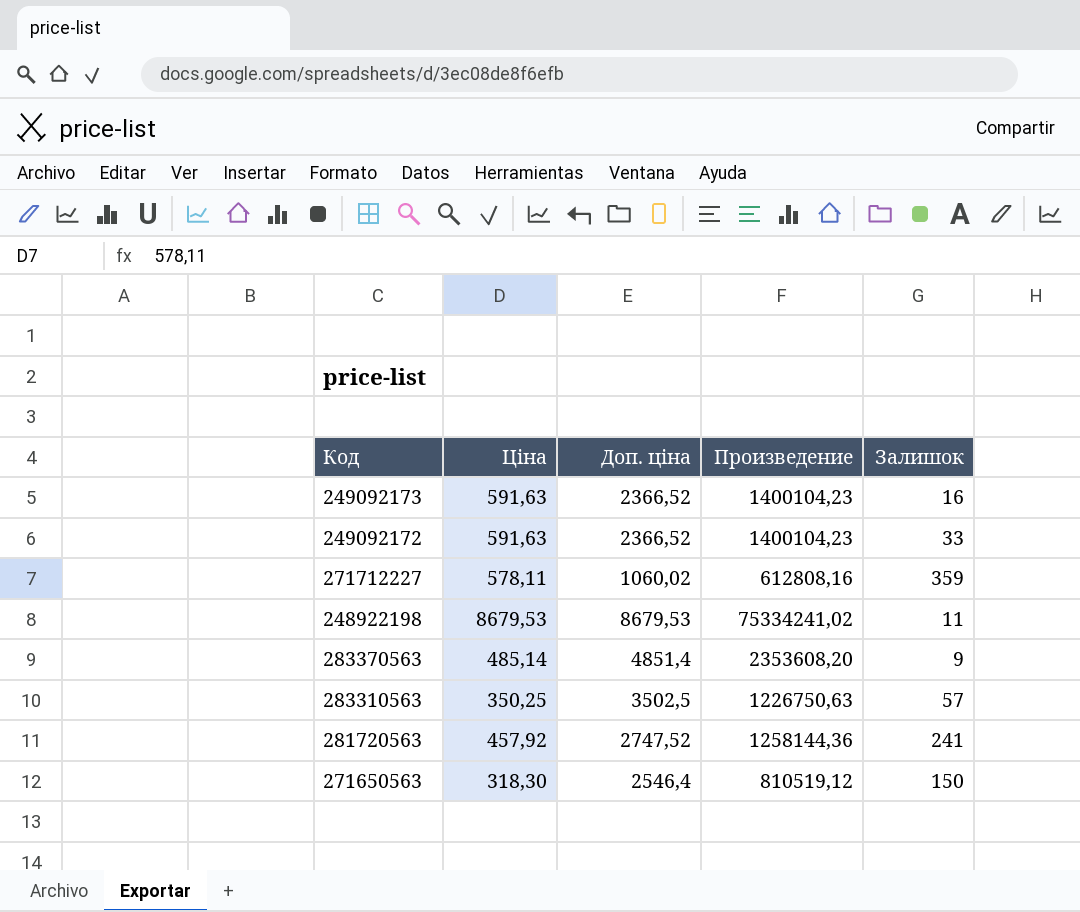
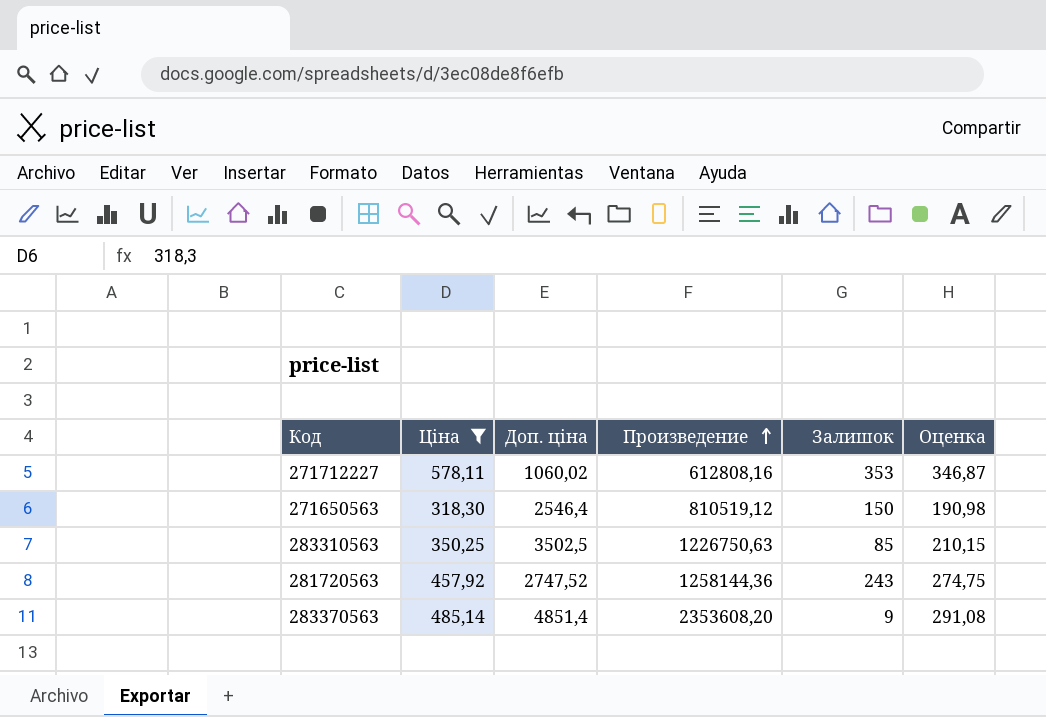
filter: none -> Ціна <= 578,11
row order: none -> Произведение ascending
column Оценка | formula: none -> [Ціна] * 0,6
271712227 | Залишок: 359 -> 353
283310563 | Залишок: 57 -> 85
281720563 | Залишок: 241 -> 243

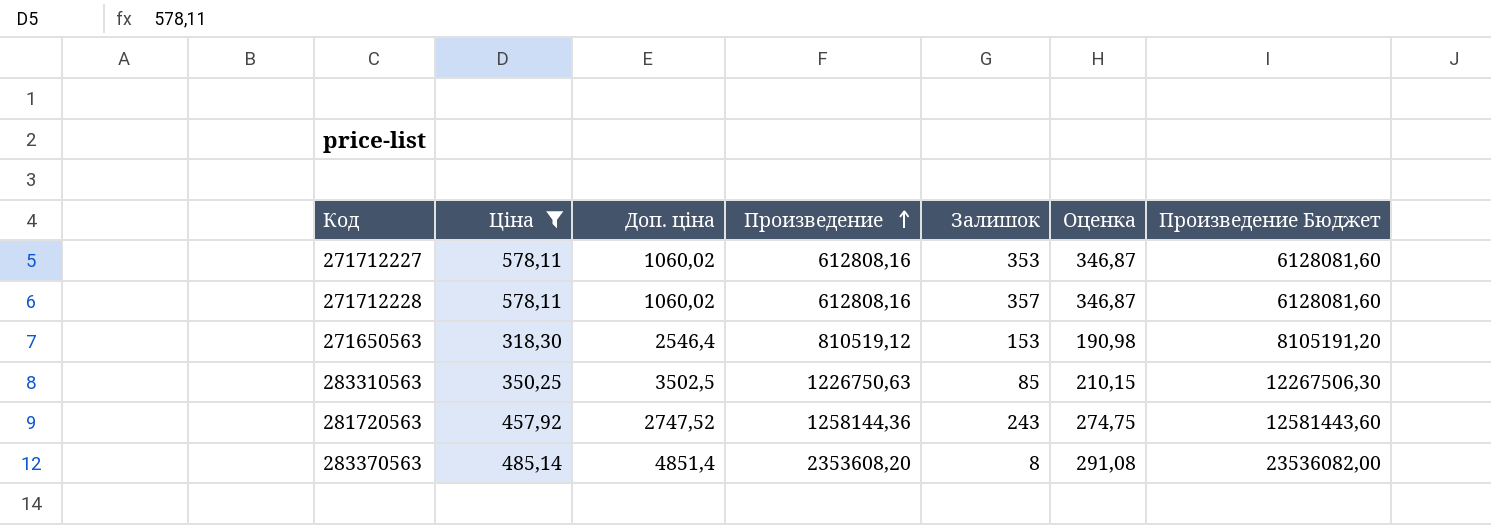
column Произведение Бюджет | formula: none -> [Произведение] * 10
row 271712228: none -> 578,11 | 1060,02 | 612808,16 | 357 | 346,87 | 6128081,60
271650563 | Залишок: 150 -> 153
283370563 | Залишок: 9 -> 8

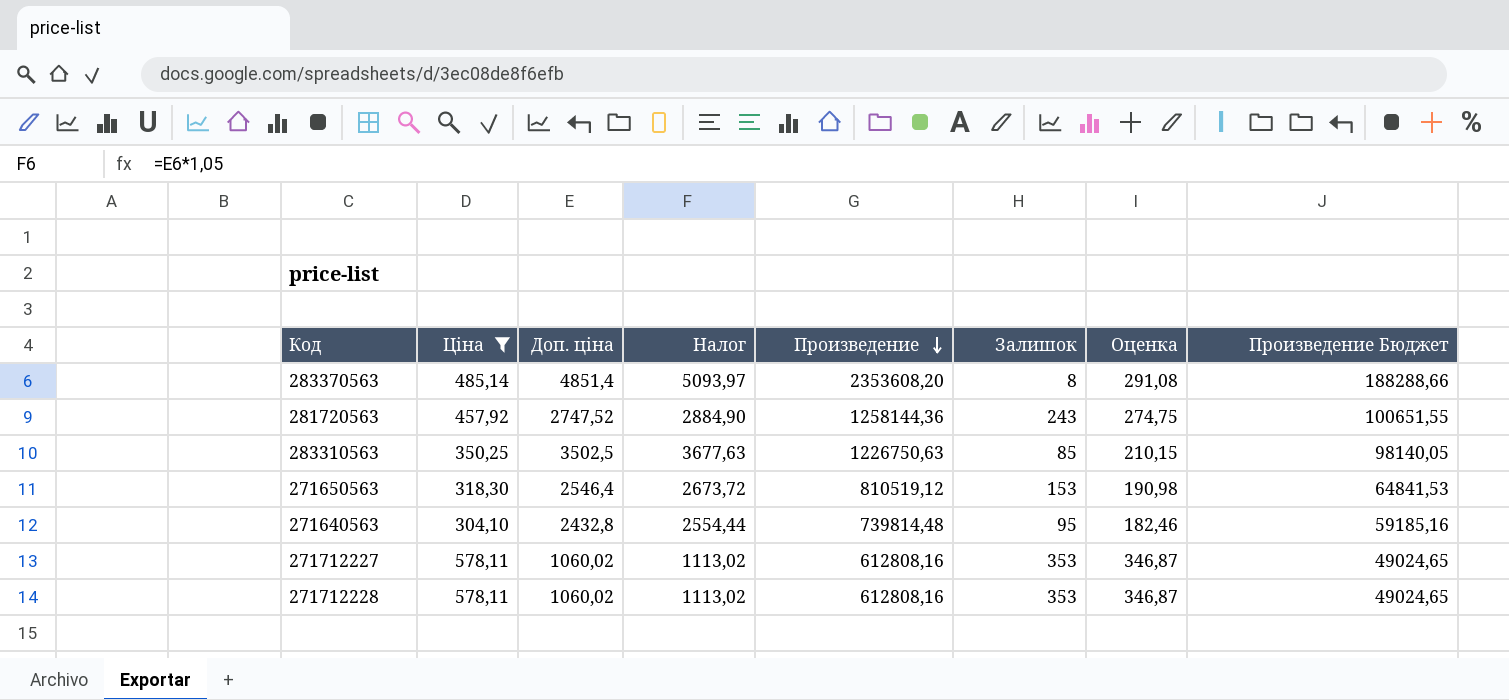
row order: Произведение ascending -> Произведение descending
column Налог | formula: none -> [Доп. ціна] * 1,05
column Произведение Бюджет | formula: [Произведение] * 10 -> [Произведение] * 0,08
row 271640563: none -> 304,10 | 2432,8 | 2554,44 | 739814,48 | 95 | 182,46 | 59185,16
271712228 | Залишок: 357 -> 353

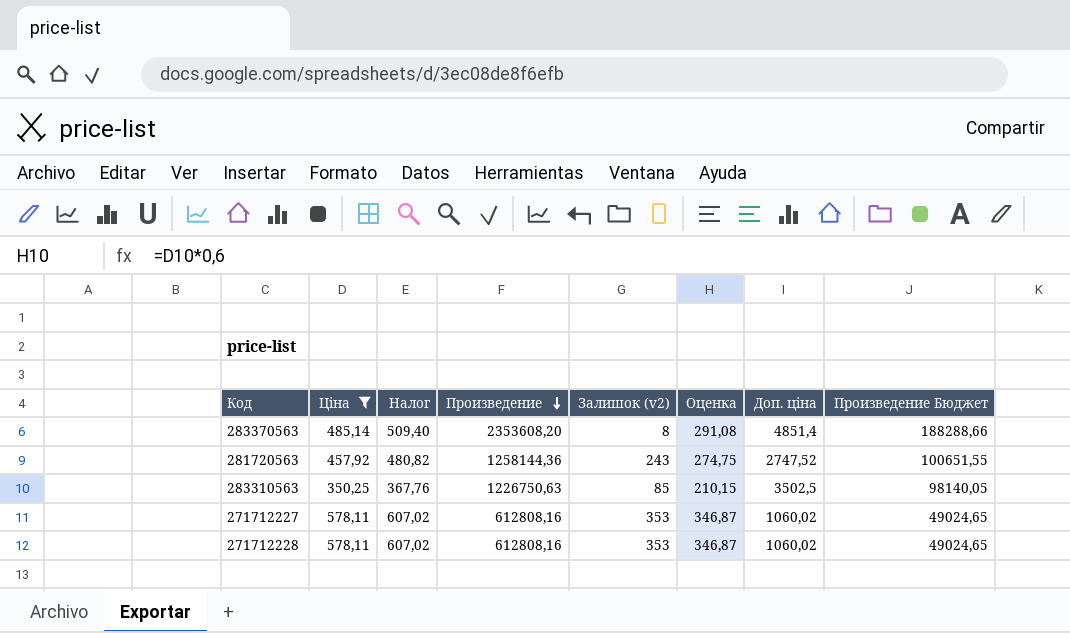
column Налог | formula: [Доп. ціна] * 1,05 -> [Ціна] * 1,05
column name: Залишок -> Залишок (v2)
column Доп. ціна | position: 3 -> 7
row 271650563: 318,30 | 2546,4 | 2673,72 | 810519,12 | 153 | 190,98 | 64841,53 -> none
row 271640563: 304,10 | 2432,8 | 2554,44 | 739814,48 | 95 | 182,46 | 59185,16 -> none

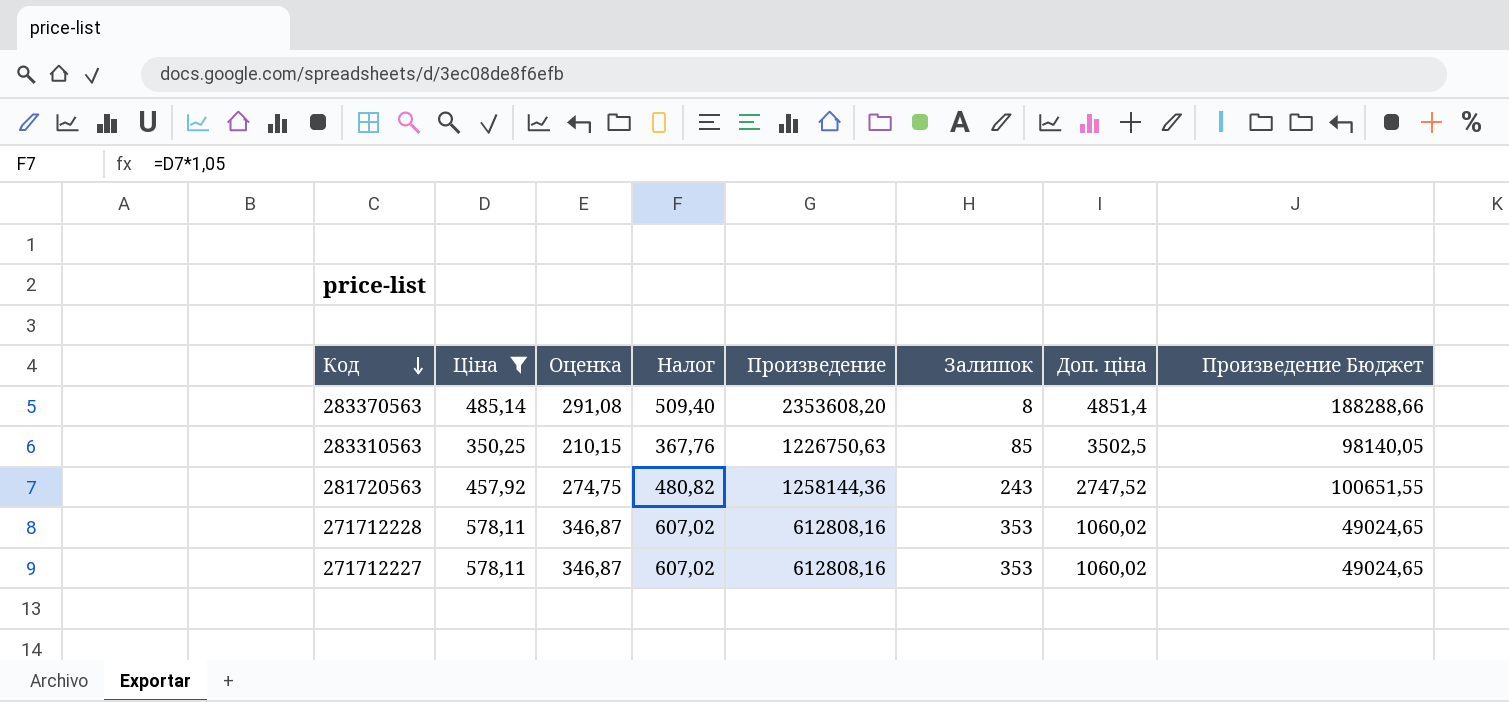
row order: Произведение descending -> Код descending
column Оценка | position: 6 -> 3
column name: Залишок (v2) -> Залишок

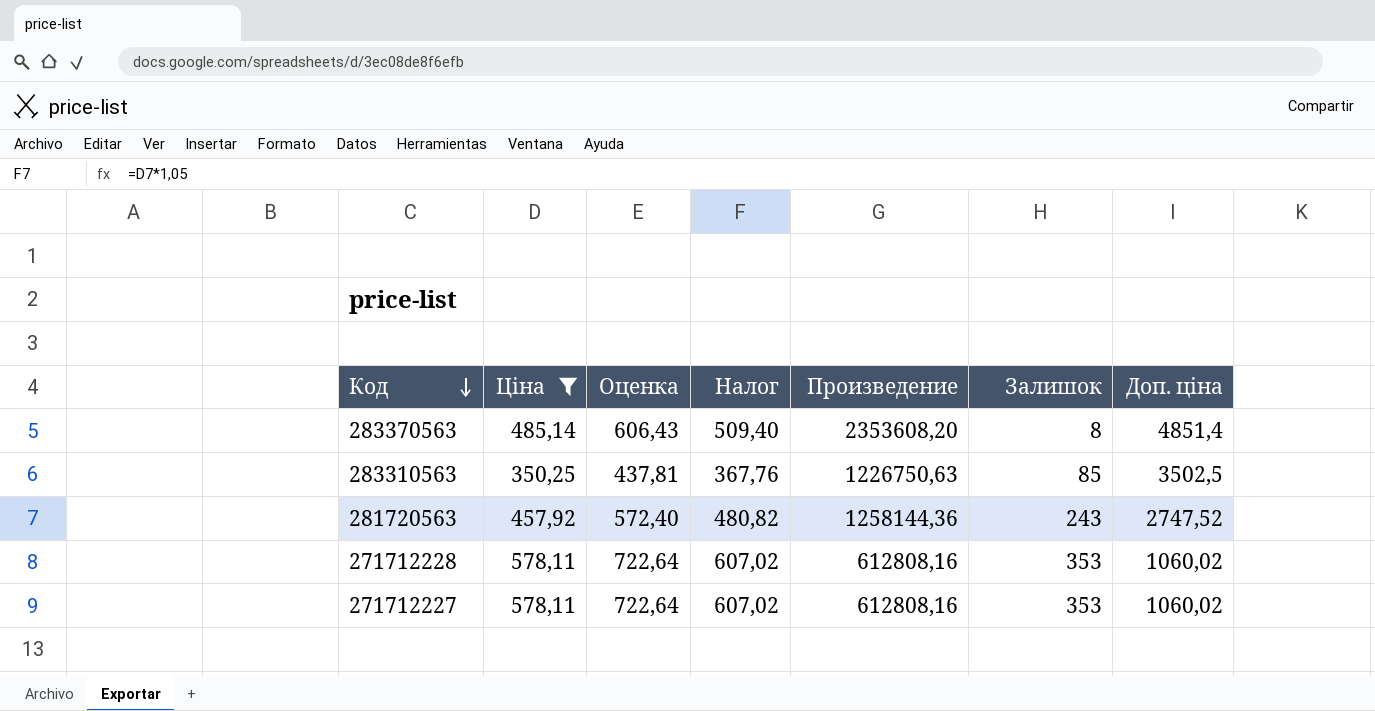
column Произведение Бюджет | formula: [Произведение] * 0,08 -> none
column Оценка | formula: [Ціна] * 0,6 -> [Ціна] * 1,25

